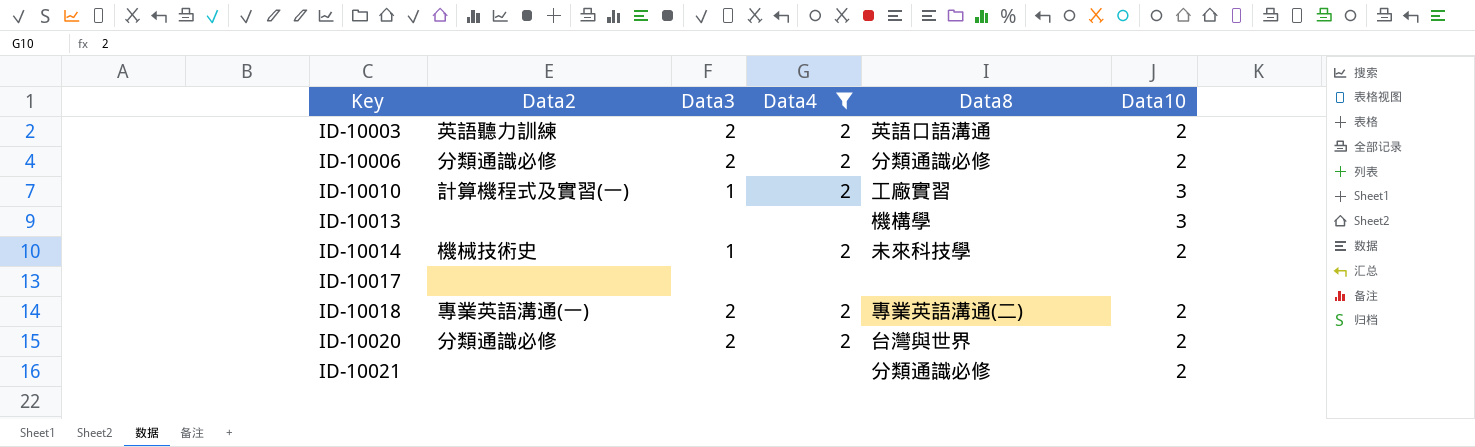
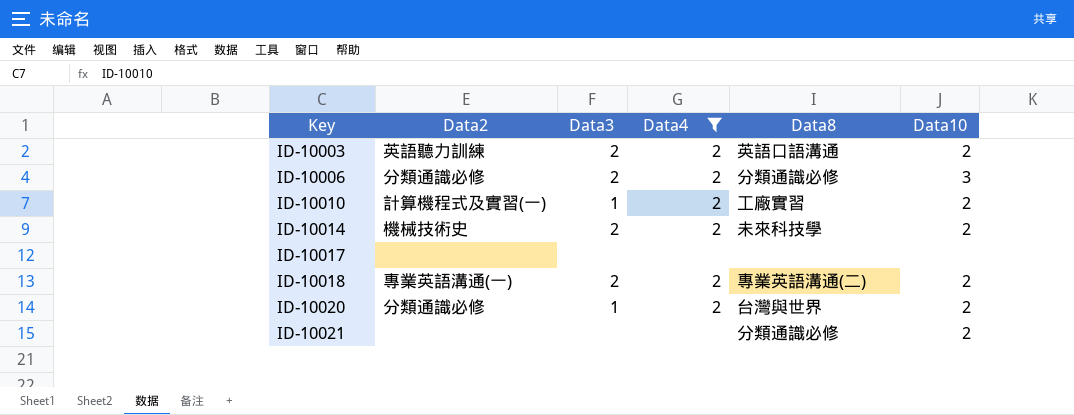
row ID-10013: none | none | none | 機構學 | 3 -> none
ID-10006 | Data10: 2 -> 3
ID-10010 | Data10: 3 -> 2
ID-10014 | Data3: 1 -> 2
ID-10020 | Data3: 2 -> 1

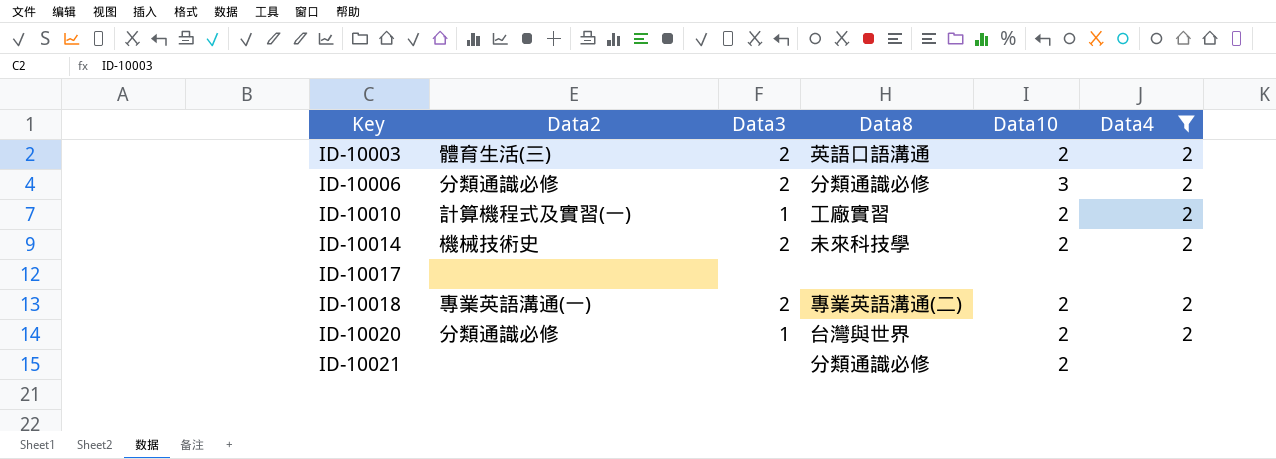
column Data4 | position: 4 -> 6
ID-10003 | Data2: 英語聽力訓練 -> 體育生活(三)

